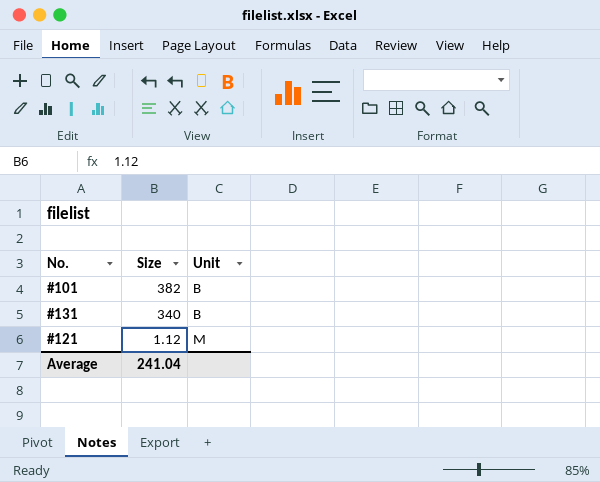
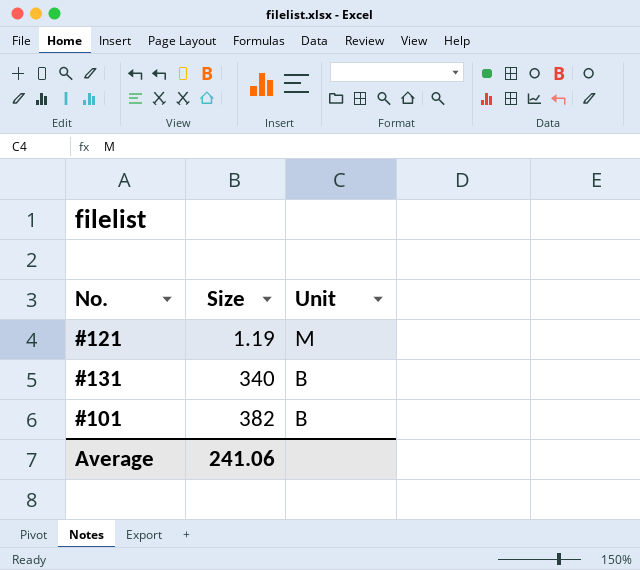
row order: Size descending -> Size ascending
#121 | Size: 1.12 -> 1.19
Average | Size: 241.04 -> 241.06

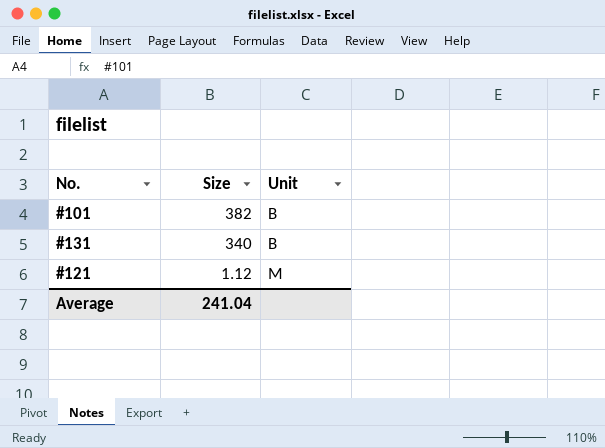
row order: Size ascending -> Size descending
#121 | Size: 1.19 -> 1.12
Average | Size: 241.06 -> 241.04

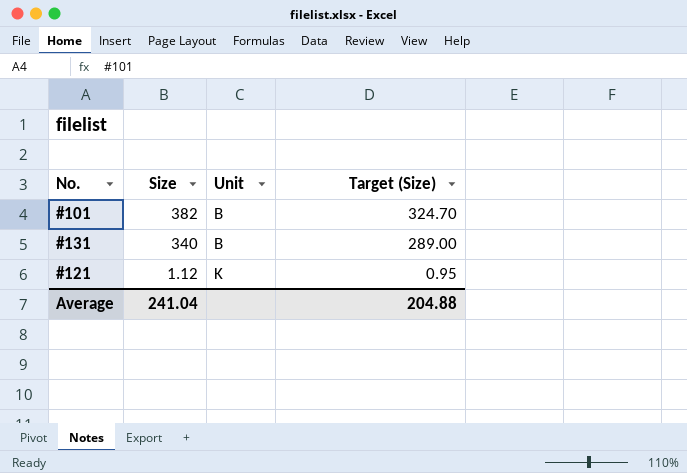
column Target (Size) | formula: none -> [Size] * 0.85
#121 | Unit: M -> K

